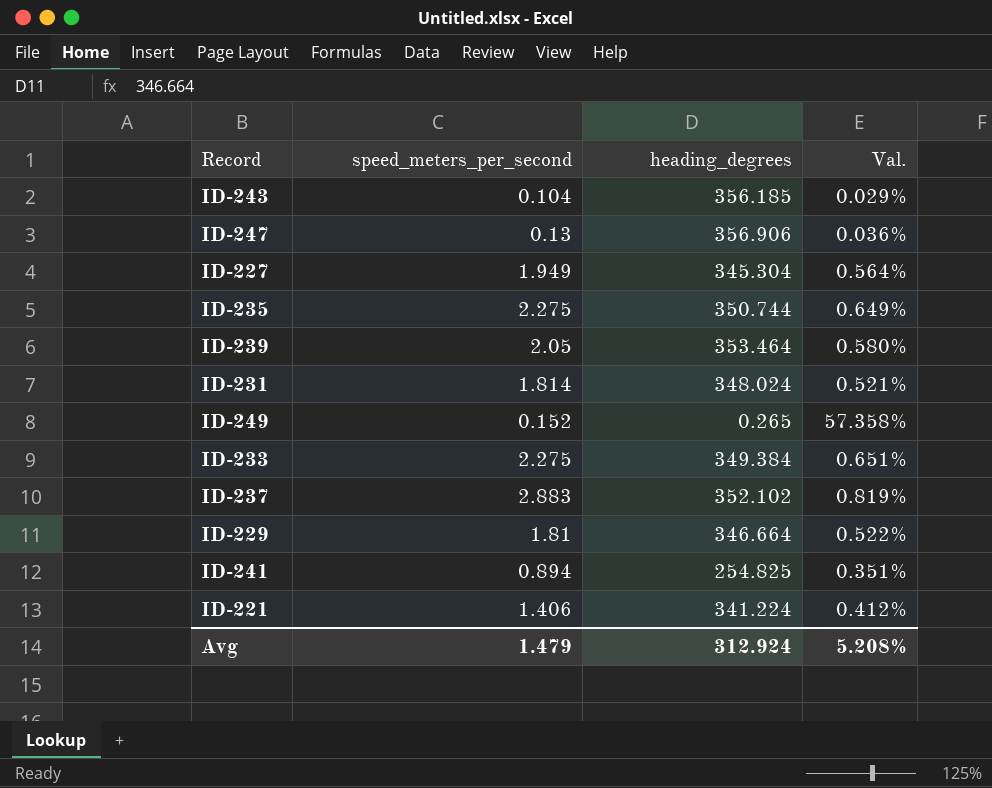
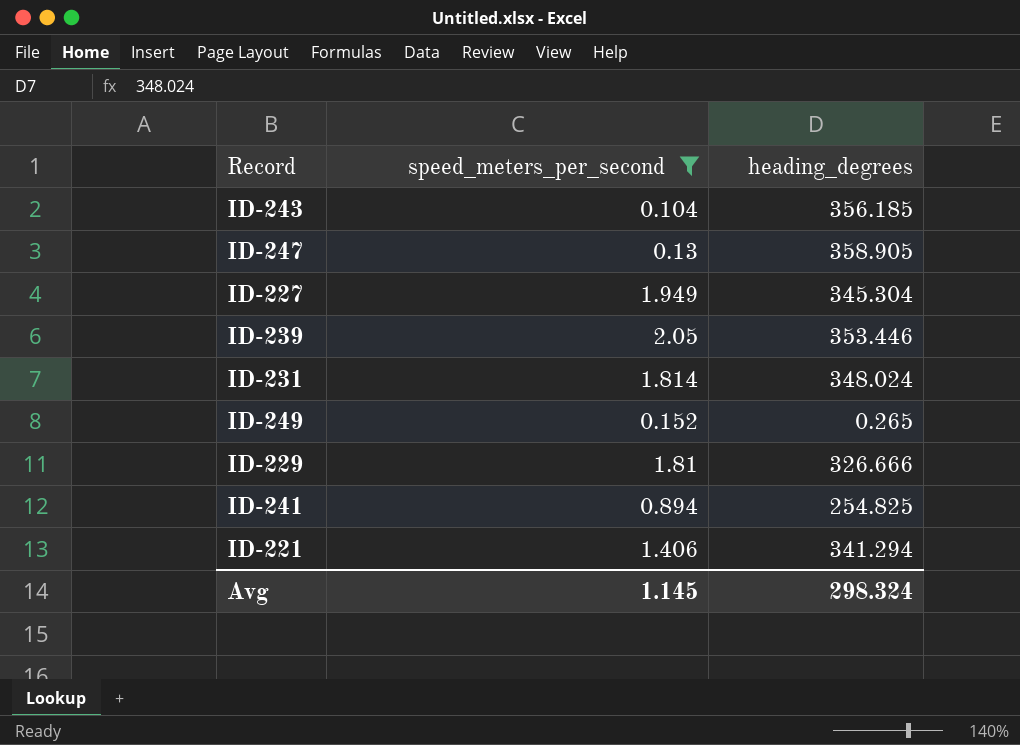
filter: none -> speed_meters_per_second <= 2.05
column Val. | formula: [speed_meters_per_second] / [heading_degrees] -> none
ID-247 | heading_degrees: 356.906 -> 358.905
ID-239 | heading_degrees: 353.464 -> 353.446
ID-229 | heading_degrees: 346.664 -> 326.666
ID-221 | heading_degrees: 341.224 -> 341.294
Avg | speed_meters_per_second: 1.479 -> 1.145
Avg | heading_degrees: 312.924 -> 298.324

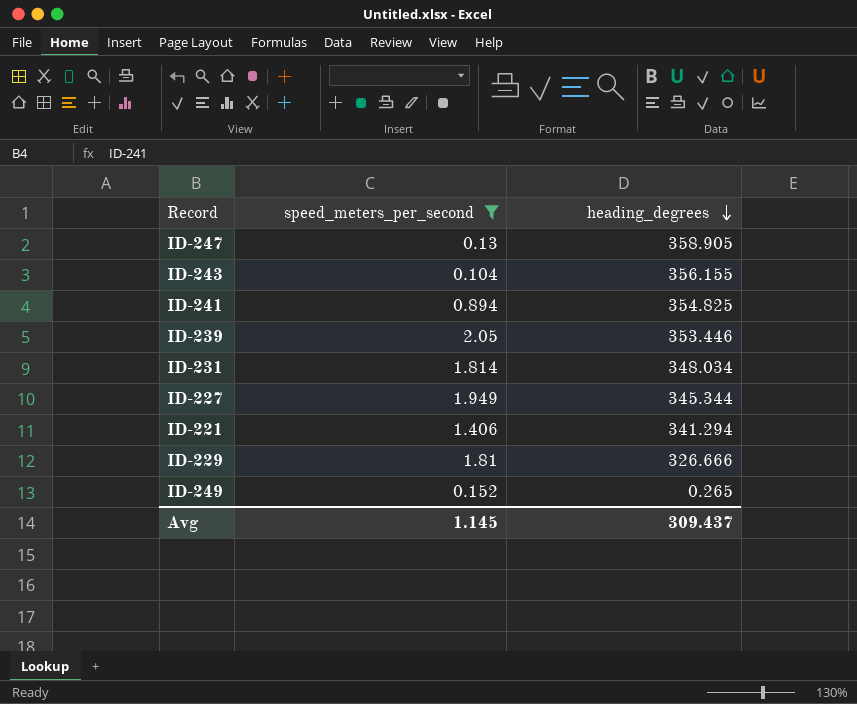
row order: none -> heading_degrees descending
ID-243 | heading_degrees: 356.185 -> 356.155
ID-241 | heading_degrees: 254.825 -> 354.825
ID-231 | heading_degrees: 348.024 -> 348.034
ID-227 | heading_degrees: 345.304 -> 345.344
Avg | heading_degrees: 298.324 -> 309.437

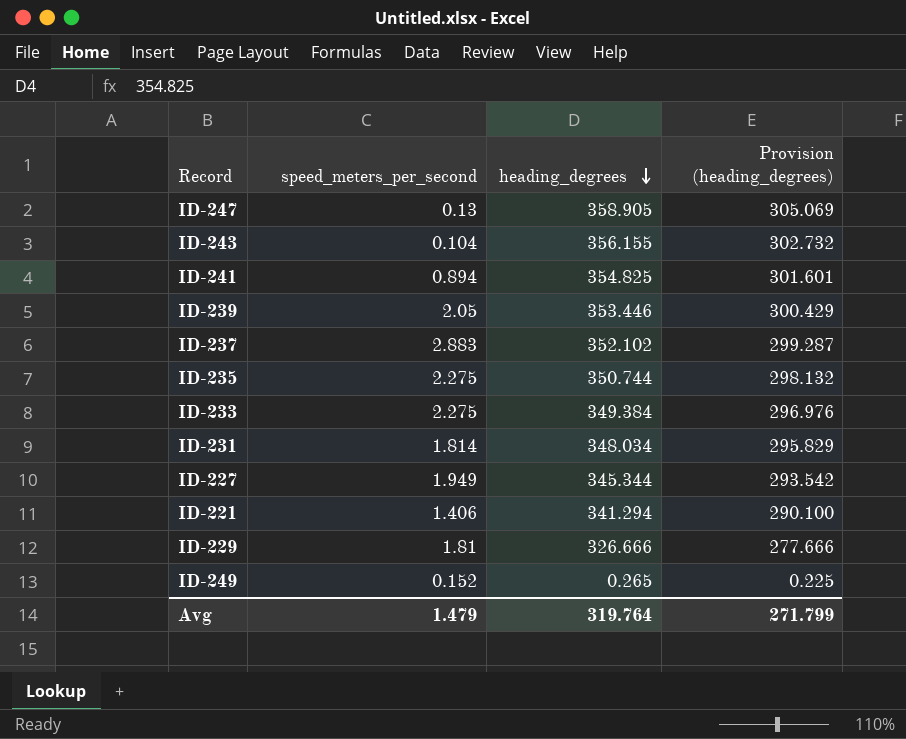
filter: speed_meters_per_second <= 2.05 -> none
column Provision (heading_degrees) | formula: none -> [heading_degrees] * 0.85
Avg | speed_meters_per_second: 1.145 -> 1.479
Avg | heading_degrees: 309.437 -> 319.764

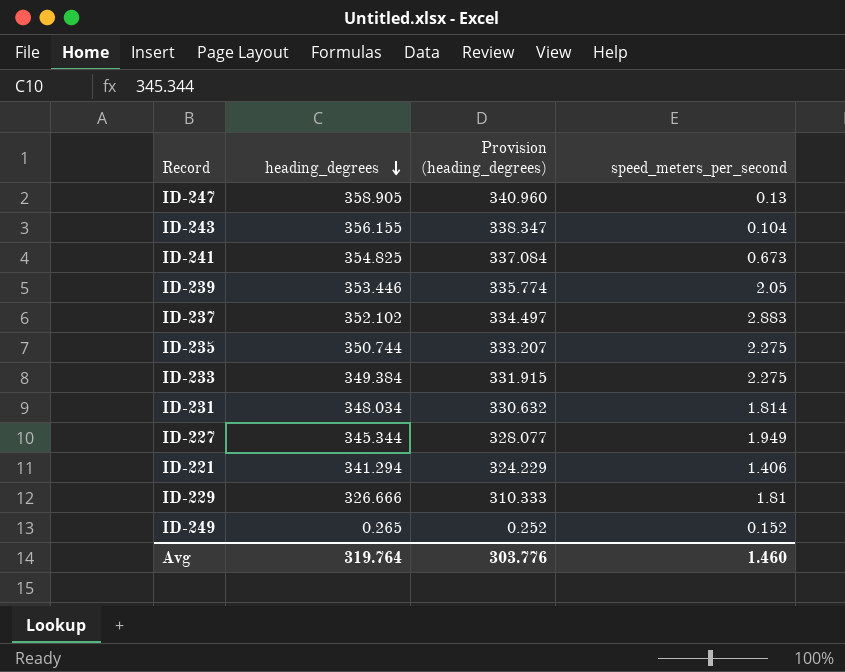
column Provision (heading_degrees) | formula: [heading_degrees] * 0.85 -> [heading_degrees] * 0.95
column speed_meters_per_second | position: 2 -> 4
ID-241 | speed_meters_per_second: 0.894 -> 0.673
Avg | Provision (heading_degrees): 271.799 -> 303.776
Avg | speed_meters_per_second: 1.479 -> 1.460

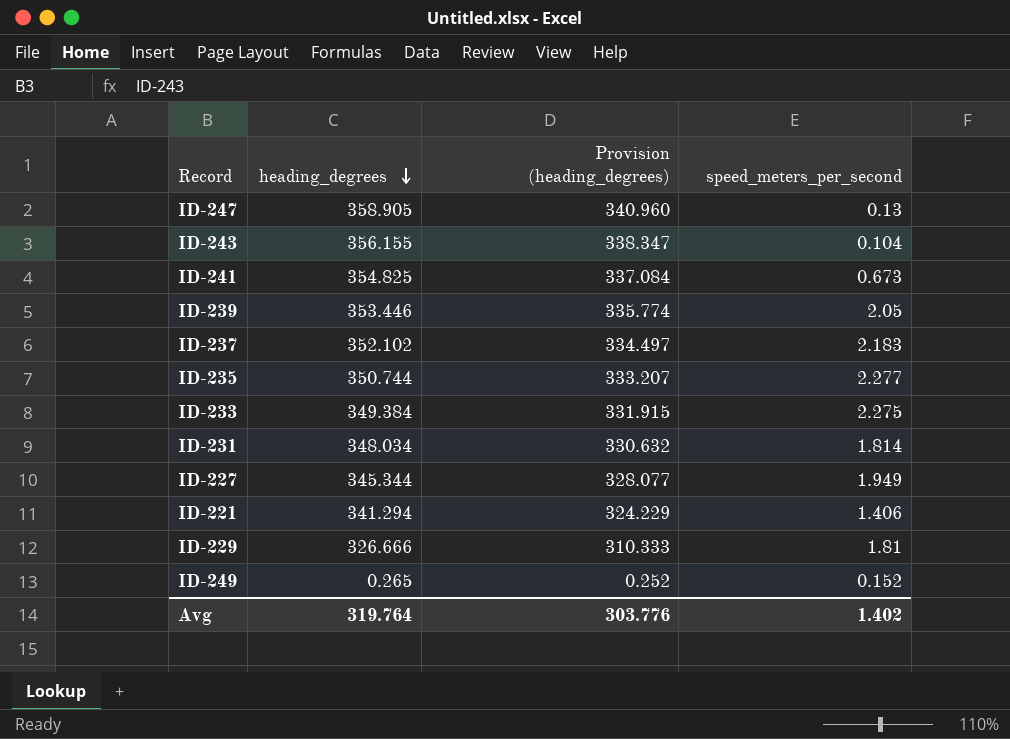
ID-237 | speed_meters_per_second: 2.883 -> 2.183
ID-235 | speed_meters_per_second: 2.275 -> 2.277
Avg | speed_meters_per_second: 1.460 -> 1.402

